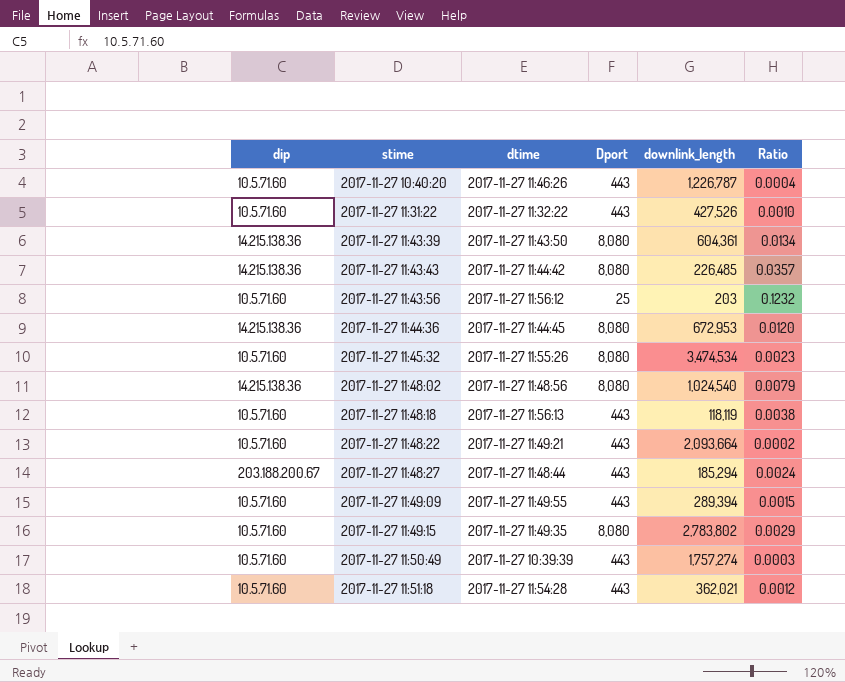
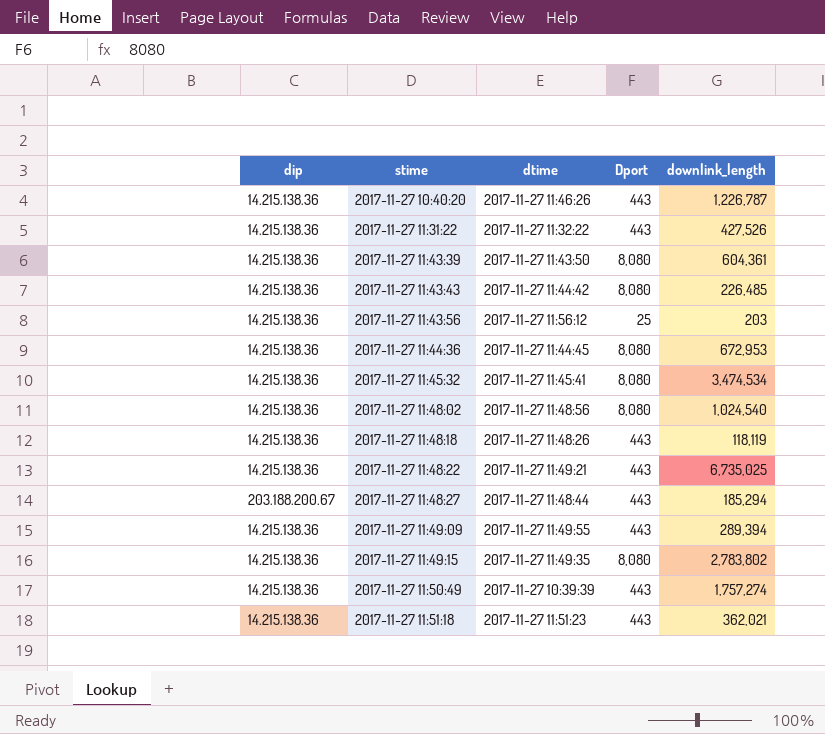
column Ratio | formula: [Dport] / [downlink_length] -> none
2017-11-27 10:40:20 | dip: 10.5.71.60 -> 14.215.138.36
2017-11-27 11:31:22 | dip: 10.5.71.60 -> 14.215.138.36
2017-11-27 11:43:56 | dip: 10.5.71.60 -> 14.215.138.36
2017-11-27 11:45:32 | dip: 10.5.71.60 -> 14.215.138.36
2017-11-27 11:45:32 | dtime: 2017-11-27 11:55:26 -> 2017-11-27 11:45:41
2017-11-27 11:48:18 | dip: 10.5.71.60 -> 14.215.138.36
2017-11-27 11:48:18 | dtime: 2017-11-27 11:56:13 -> 2017-11-27 11:48:26
2017-11-27 11:48:22 | dip: 10.5.71.60 -> 14.215.138.36
2017-11-27 11:48:22 | downlink_length: 2,093,664 -> 6,735,025
2017-11-27 11:49:09 | dip: 10.5.71.60 -> 14.215.138.36
2017-11-27 11:49:15 | dip: 10.5.71.60 -> 14.215.138.36
2017-11-27 11:50:49 | dip: 10.5.71.60 -> 14.215.138.36
2017-11-27 11:51:18 | dip: 10.5.71.60 -> 14.215.138.36
2017-11-27 11:51:18 | dtime: 2017-11-27 11:54:28 -> 2017-11-27 11:51:23

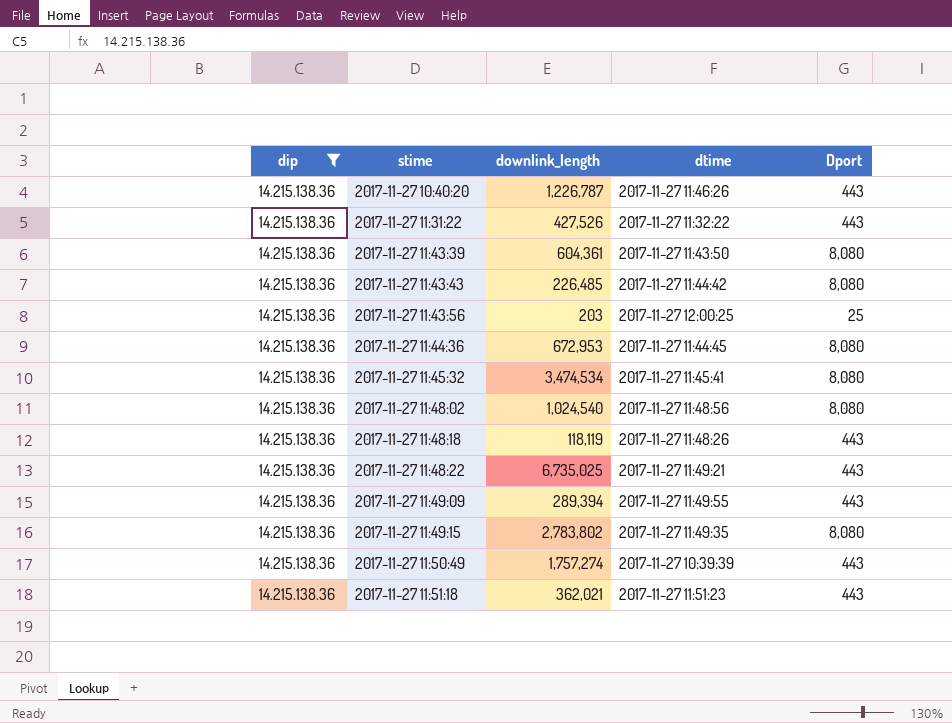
filter: none -> dip = 14.215.138.36
column downlink_length | position: 5 -> 3
2017-11-27 11:43:56 | dtime: 2017-11-27 11:56:12 -> 2017-11-27 12:00:25

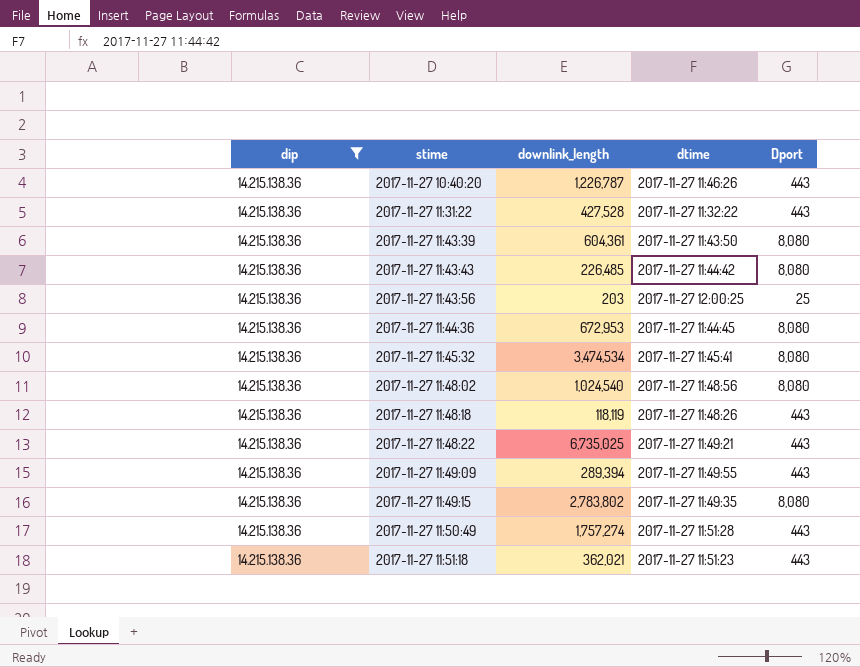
2017-11-27 11:31:22 | downlink_length: 427,526 -> 427,528
2017-11-27 11:50:49 | dtime: 2017-11-27 10:39:39 -> 2017-11-27 11:51:28

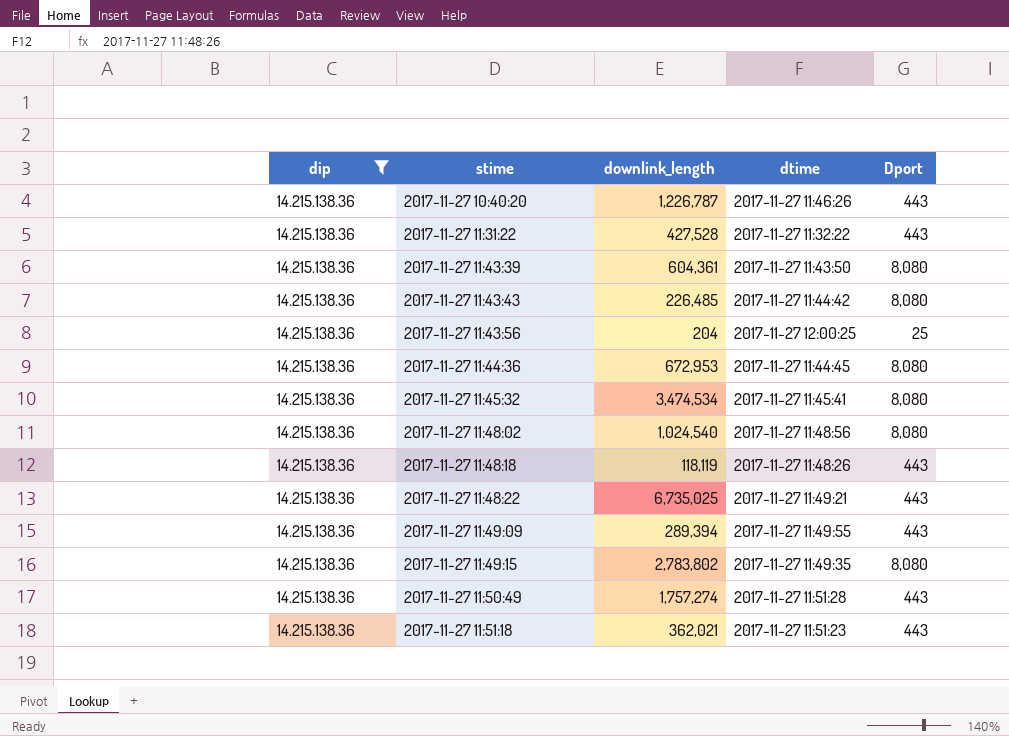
2017-11-27 11:43:56 | downlink_length: 203 -> 204

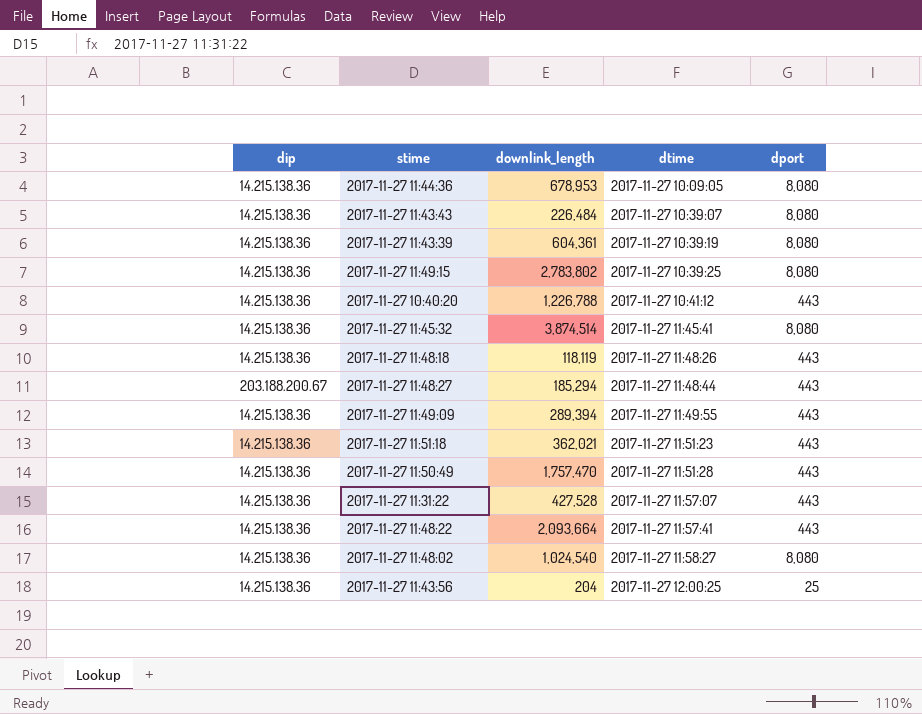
filter: dip = 14.215.138.36 -> none
row order: stime ascending -> dtime ascending
column name: Dport -> dport
2017-11-27 11:44:36 | downlink_length: 672,953 -> 678,953
2017-11-27 11:44:36 | dtime: 2017-11-27 11:44:45 -> 2017-11-27 10:09:05
2017-11-27 11:43:43 | downlink_length: 226,485 -> 226,484
2017-11-27 11:43:43 | dtime: 2017-11-27 11:44:42 -> 2017-11-27 10:39:07
2017-11-27 11:43:39 | dtime: 2017-11-27 11:43:50 -> 2017-11-27 10:39:19
2017-11-27 11:49:15 | dtime: 2017-11-27 11:49:35 -> 2017-11-27 10:39:25
2017-11-27 10:40:20 | downlink_length: 1,226,787 -> 1,226,788
2017-11-27 10:40:20 | dtime: 2017-11-27 11:46:26 -> 2017-11-27 10:41:12
2017-11-27 11:45:32 | downlink_length: 3,474,534 -> 3,874,514
2017-11-27 11:50:49 | downlink_length: 1,757,274 -> 1,757,470
2017-11-27 11:31:22 | dtime: 2017-11-27 11:32:22 -> 2017-11-27 11:57:07
2017-11-27 11:48:22 | downlink_length: 6,735,025 -> 2,093,664
2017-11-27 11:48:22 | dtime: 2017-11-27 11:49:21 -> 2017-11-27 11:57:41
2017-11-27 11:48:02 | dtime: 2017-11-27 11:48:56 -> 2017-11-27 11:58:27

